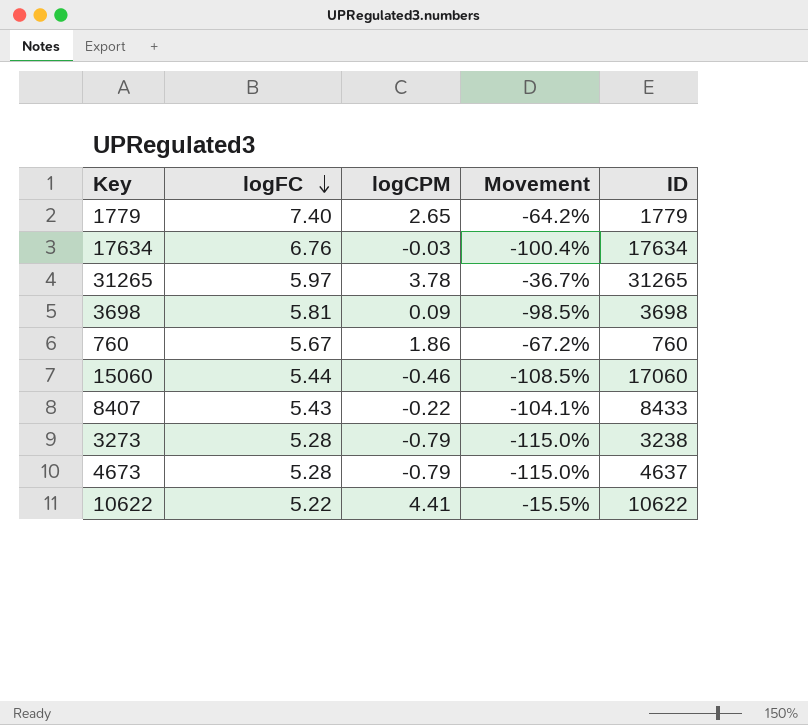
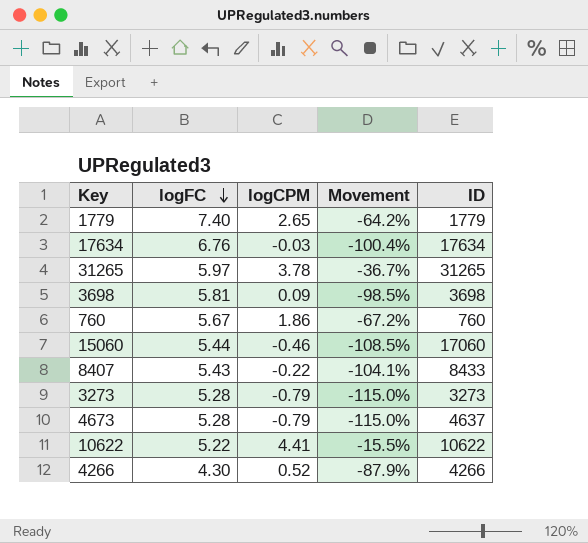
3273 | ID: 3238 -> 3273
row 4266: none -> 4.30 | 0.52 | -87.9% | 4266

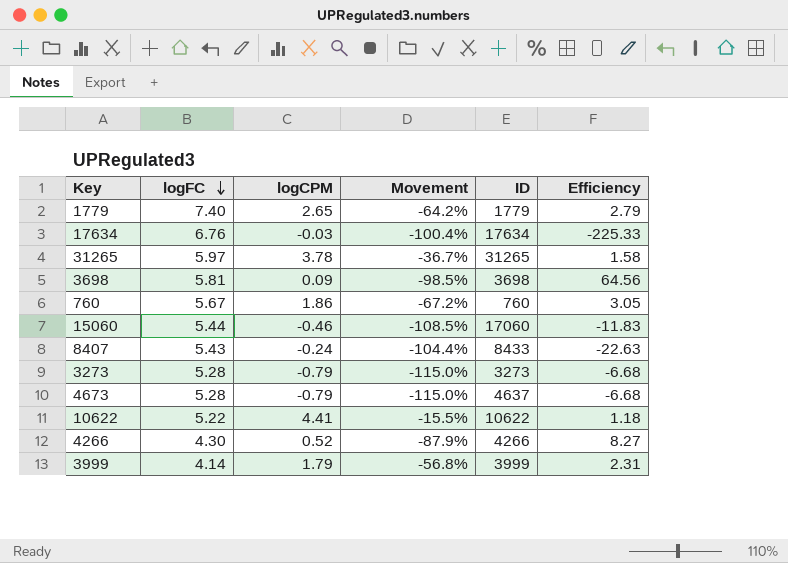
column Efficiency | formula: none -> [logFC] / [logCPM]
8407 | logCPM: -0.22 -> -0.24
8407 | Movement: -104.1% -> -104.4%
row 3999: none -> 4.14 | 1.79 | -56.8% | 3999 | 2.31

